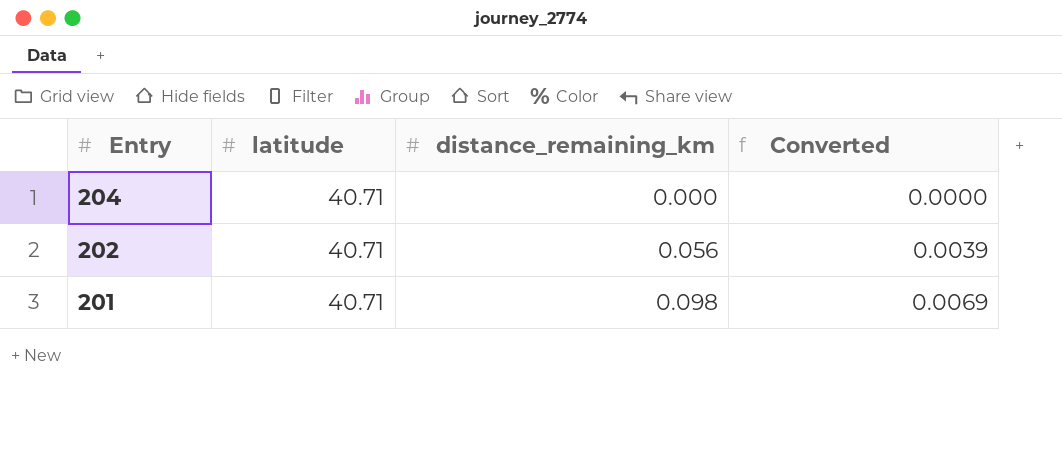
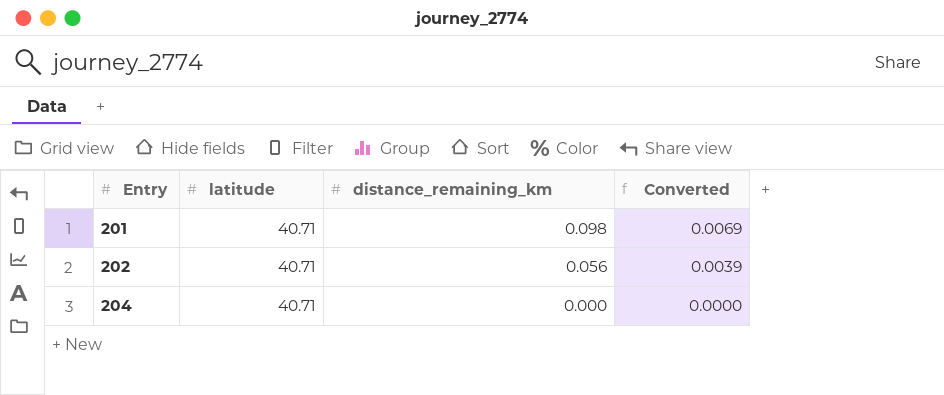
row order: Entry descending -> Entry ascending

